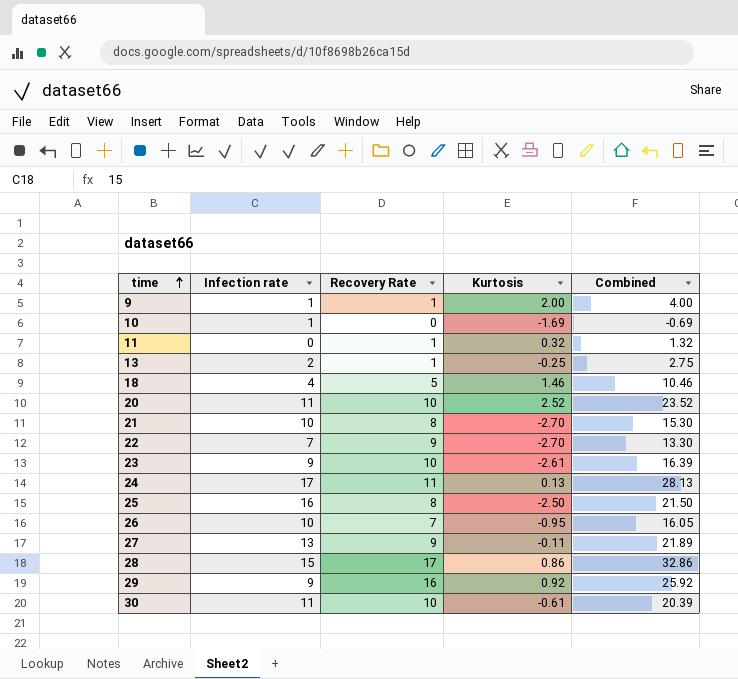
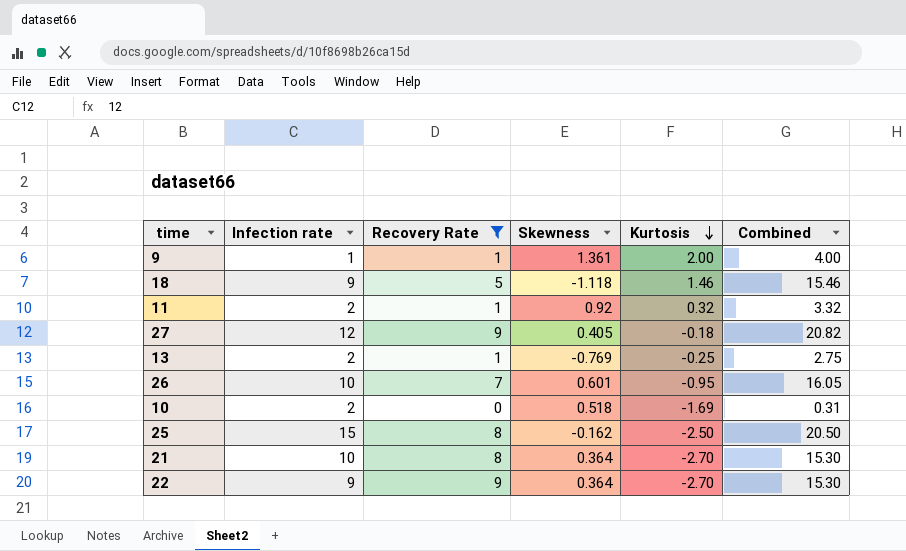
filter: none -> Recovery Rate <= 9
row order: time ascending -> Kurtosis descending
column Skewness | position: none -> 4
18 | Infection rate: 4 -> 9
18 | Combined: 10.46 -> 15.46
11 | Infection rate: 0 -> 2
11 | Combined: 1.32 -> 3.32
27 | Infection rate: 13 -> 12
27 | Kurtosis: -0.11 -> -0.18
27 | Combined: 21.89 -> 20.82
10 | Infection rate: 1 -> 2
10 | Combined: -0.69 -> 0.31
25 | Infection rate: 16 -> 15
25 | Combined: 21.50 -> 20.50
22 | Infection rate: 7 -> 9
22 | Combined: 13.30 -> 15.30

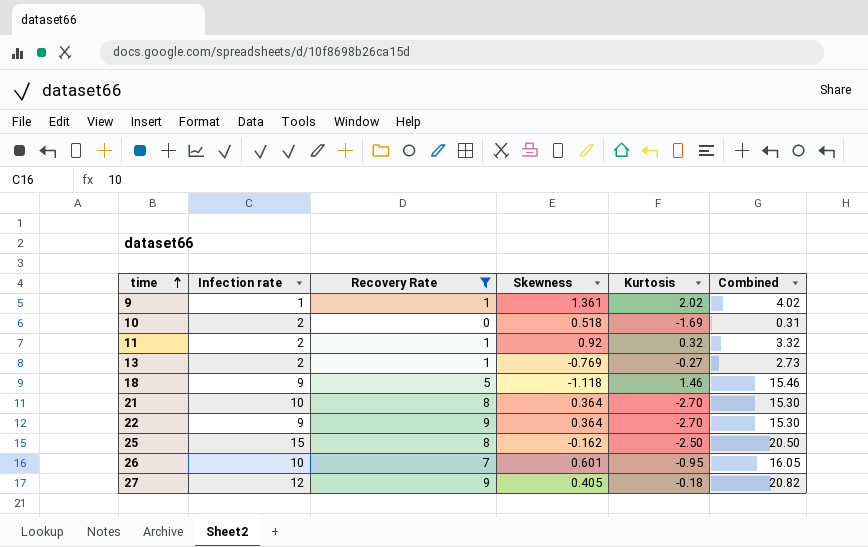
row order: Kurtosis descending -> time ascending
9 | Kurtosis: 2.00 -> 2.02
9 | Combined: 4.00 -> 4.02
13 | Kurtosis: -0.25 -> -0.27
13 | Combined: 2.75 -> 2.73

